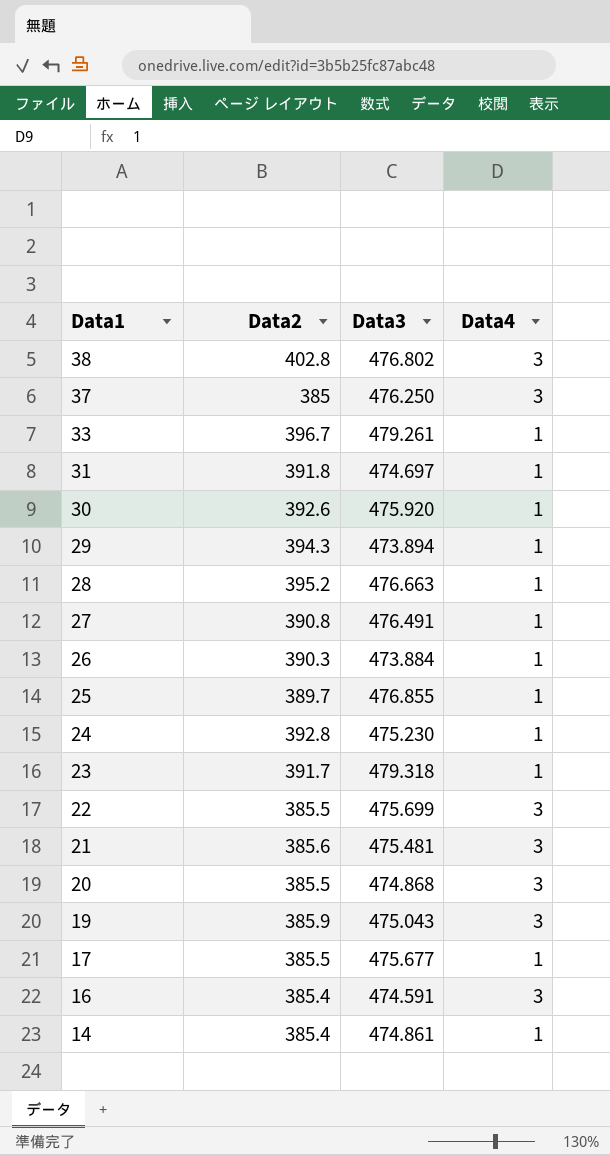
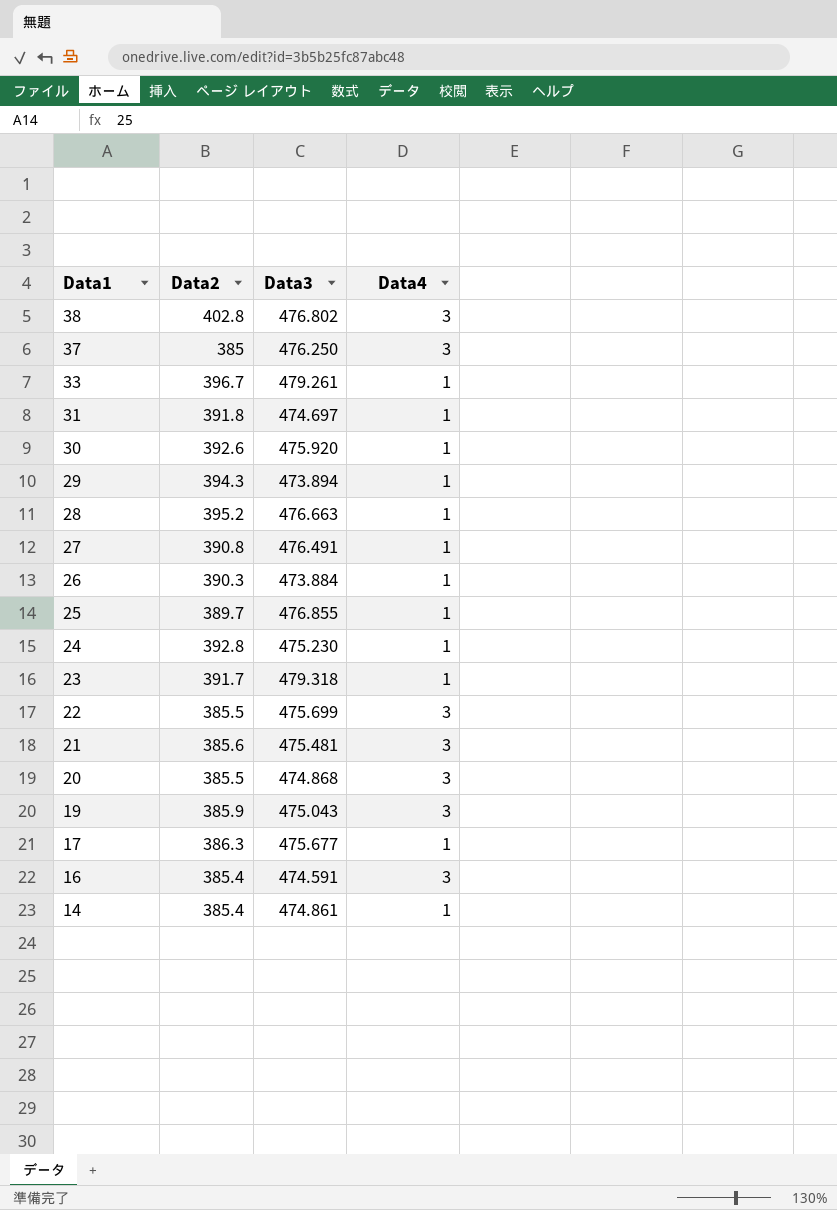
17 | Data2: 385.5 -> 386.3

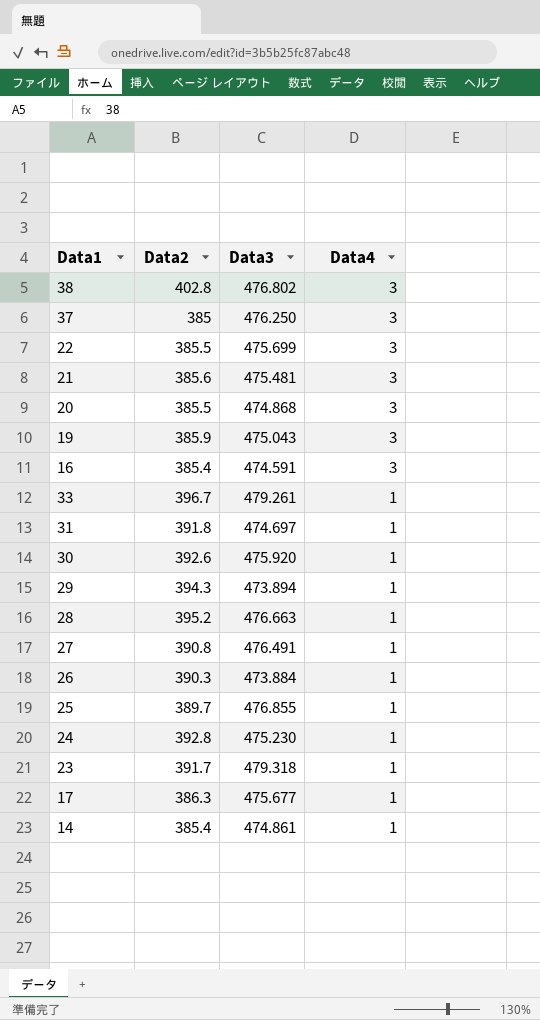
row order: Data1 descending -> Data4 descending

